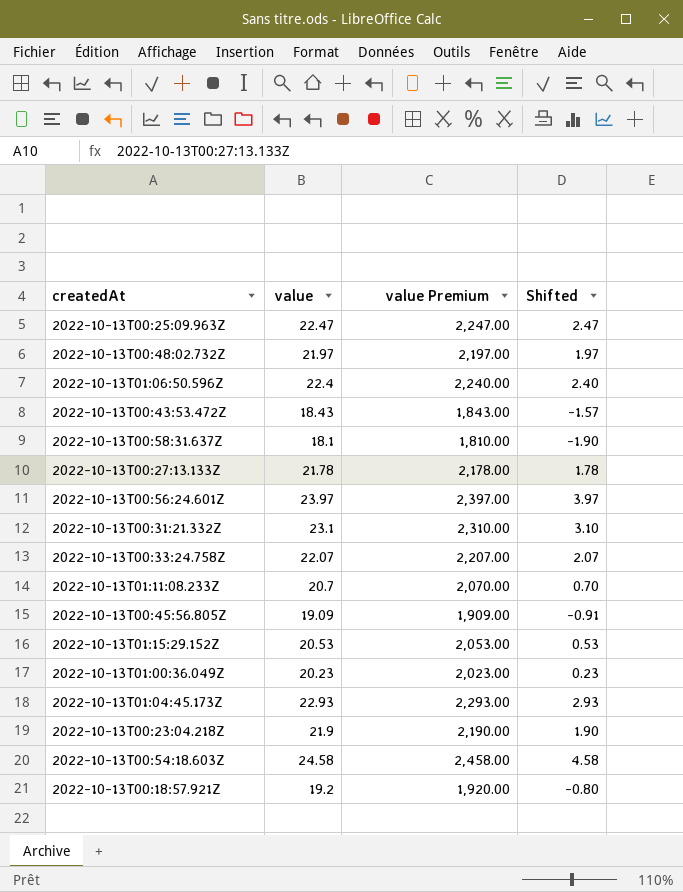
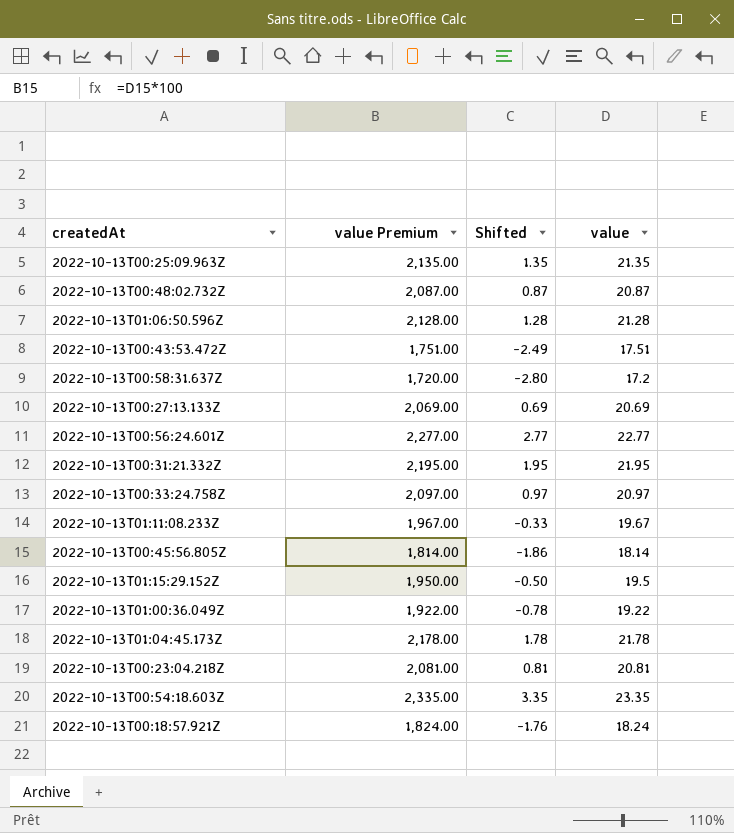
column value | position: 2 -> 4
2022-10-13T00:25:09.963Z | value Premium: 2,247.00 -> 2,135.00
2022-10-13T00:25:09.963Z | Shifted: 2.47 -> 1.35
2022-10-13T00:25:09.963Z | value: 22.47 -> 21.35
2022-10-13T00:48:02.732Z | value Premium: 2,197.00 -> 2,087.00
2022-10-13T00:48:02.732Z | Shifted: 1.97 -> 0.87
2022-10-13T00:48:02.732Z | value: 21.97 -> 20.87
2022-10-13T01:06:50.596Z | value Premium: 2,240.00 -> 2,128.00
2022-10-13T01:06:50.596Z | Shifted: 2.40 -> 1.28
2022-10-13T01:06:50.596Z | value: 22.4 -> 21.28
2022-10-13T00:43:53.472Z | value Premium: 1,843.00 -> 1,751.00
2022-10-13T00:43:53.472Z | Shifted: -1.57 -> -2.49
2022-10-13T00:43:53.472Z | value: 18.43 -> 17.51
2022-10-13T00:58:31.637Z | value Premium: 1,810.00 -> 1,720.00
2022-10-13T00:58:31.637Z | Shifted: -1.90 -> -2.80
2022-10-13T00:58:31.637Z | value: 18.1 -> 17.2
2022-10-13T00:27:13.133Z | value Premium: 2,178.00 -> 2,069.00
2022-10-13T00:27:13.133Z | Shifted: 1.78 -> 0.69
2022-10-13T00:27:13.133Z | value: 21.78 -> 20.69
2022-10-13T00:56:24.601Z | value Premium: 2,397.00 -> 2,277.00
2022-10-13T00:56:24.601Z | Shifted: 3.97 -> 2.77
2022-10-13T00:56:24.601Z | value: 23.97 -> 22.77
2022-10-13T00:31:21.332Z | value Premium: 2,310.00 -> 2,195.00
2022-10-13T00:31:21.332Z | Shifted: 3.10 -> 1.95
2022-10-13T00:31:21.332Z | value: 23.1 -> 21.95
2022-10-13T00:33:24.758Z | value Premium: 2,207.00 -> 2,097.00
2022-10-13T00:33:24.758Z | Shifted: 2.07 -> 0.97
2022-10-13T00:33:24.758Z | value: 22.07 -> 20.97
2022-10-13T01:11:08.233Z | value Premium: 2,070.00 -> 1,967.00
2022-10-13T01:11:08.233Z | Shifted: 0.70 -> -0.33
2022-10-13T01:11:08.233Z | value: 20.7 -> 19.67
2022-10-13T00:45:56.805Z | value Premium: 1,909.00 -> 1,814.00
2022-10-13T00:45:56.805Z | Shifted: -0.91 -> -1.86
2022-10-13T00:45:56.805Z | value: 19.09 -> 18.14
2022-10-13T01:15:29.152Z | value Premium: 2,053.00 -> 1,950.00
2022-10-13T01:15:29.152Z | Shifted: 0.53 -> -0.50
2022-10-13T01:15:29.152Z | value: 20.53 -> 19.5
2022-10-13T01:00:36.049Z | value Premium: 2,023.00 -> 1,922.00
2022-10-13T01:00:36.049Z | Shifted: 0.23 -> -0.78
2022-10-13T01:00:36.049Z | value: 20.23 -> 19.22
2022-10-13T01:04:45.173Z | value Premium: 2,293.00 -> 2,178.00
2022-10-13T01:04:45.173Z | Shifted: 2.93 -> 1.78
2022-10-13T01:04:45.173Z | value: 22.93 -> 21.78
2022-10-13T00:23:04.218Z | value Premium: 2,190.00 -> 2,081.00
2022-10-13T00:23:04.218Z | Shifted: 1.90 -> 0.81
2022-10-13T00:23:04.218Z | value: 21.9 -> 20.81
2022-10-13T00:54:18.603Z | value Premium: 2,458.00 -> 2,335.00
2022-10-13T00:54:18.603Z | Shifted: 4.58 -> 3.35
2022-10-13T00:54:18.603Z | value: 24.58 -> 23.35
2022-10-13T00:18:57.921Z | value Premium: 1,920.00 -> 1,824.00
2022-10-13T00:18:57.921Z | Shifted: -0.80 -> -1.76
2022-10-13T00:18:57.921Z | value: 19.2 -> 18.24

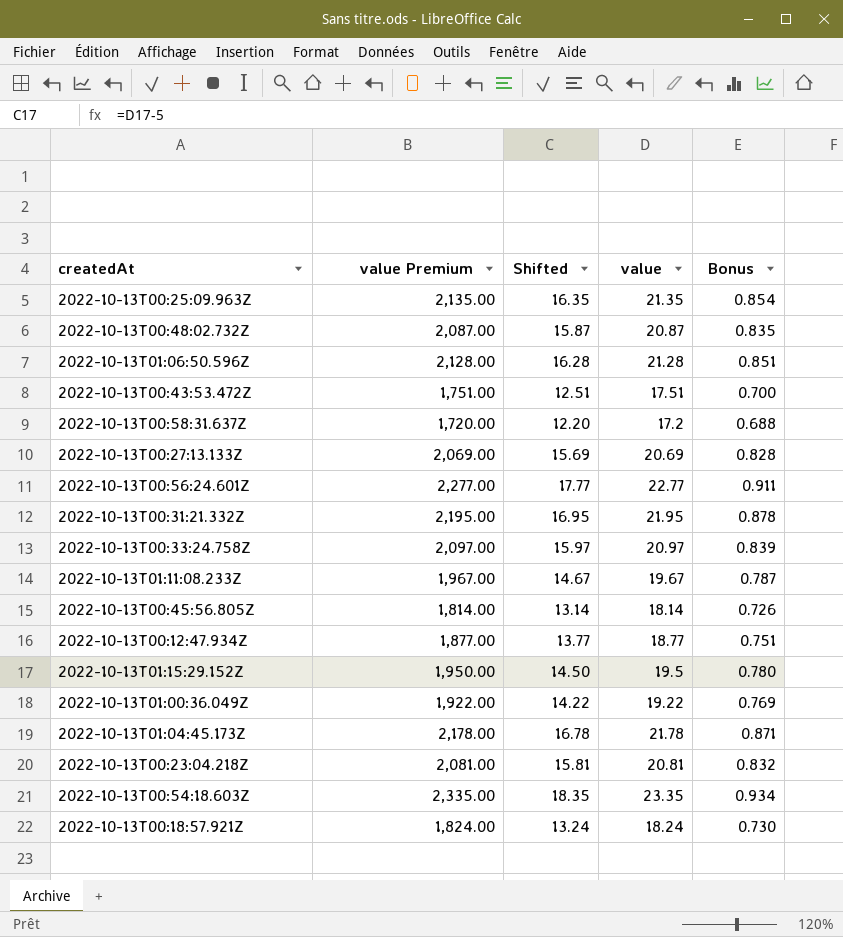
column Shifted | formula: [value] - 20 -> [value] - 5
column Bonus | formula: none -> [value] * 0.04
row 2022-10-13T00:12:47.934Z: none -> 1,877.00 | 13.77 | 18.77 | 0.751

